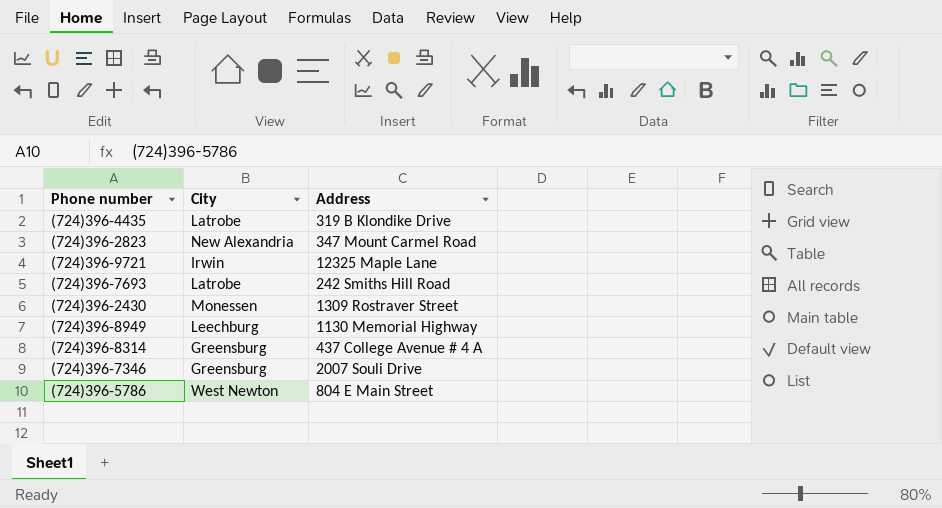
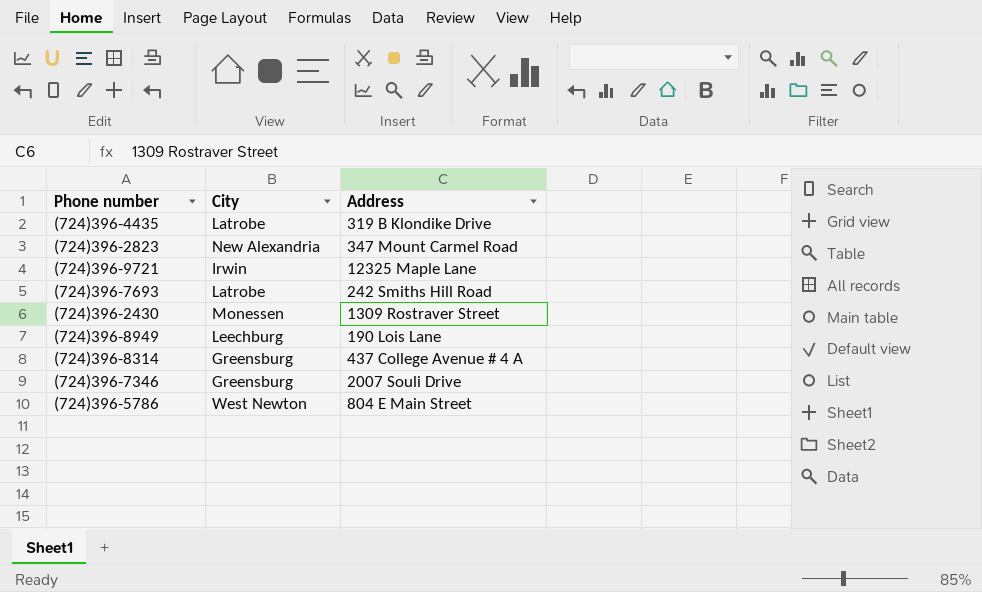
(724)396-8949 | Address: 1130 Memorial Highway -> 190 Lois Lane

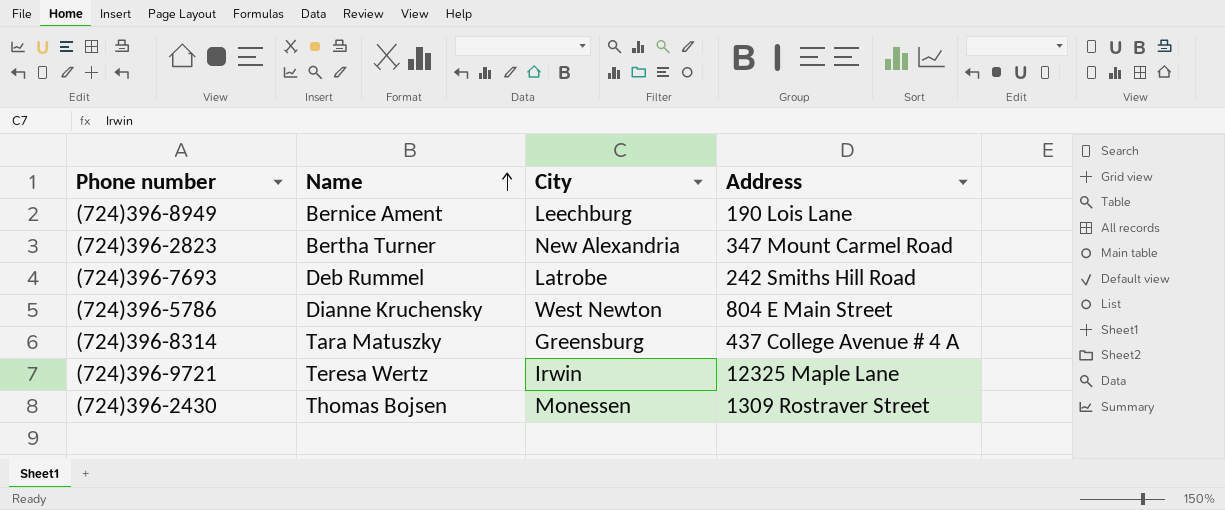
row order: none -> Name ascending
column Name | position: none -> 2
row (724)396-4435: Latrobe | 319 B Klondike Drive -> none
row (724)396-7346: Greensburg | 2007 Souli Drive -> none

